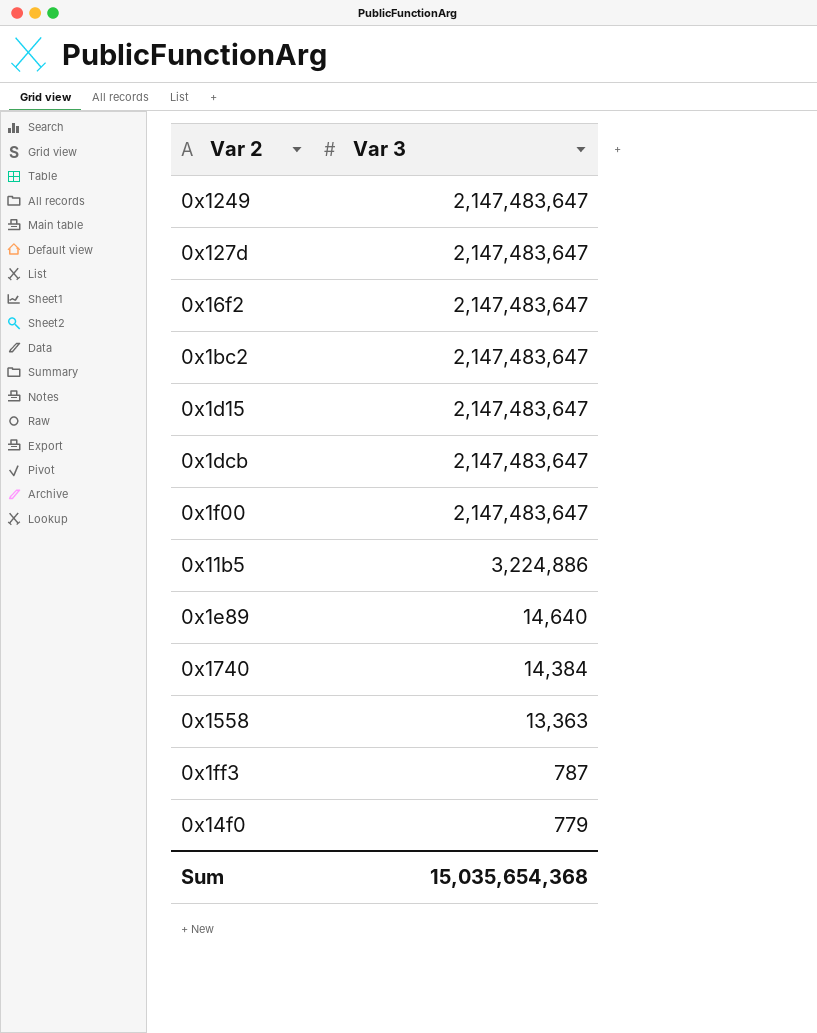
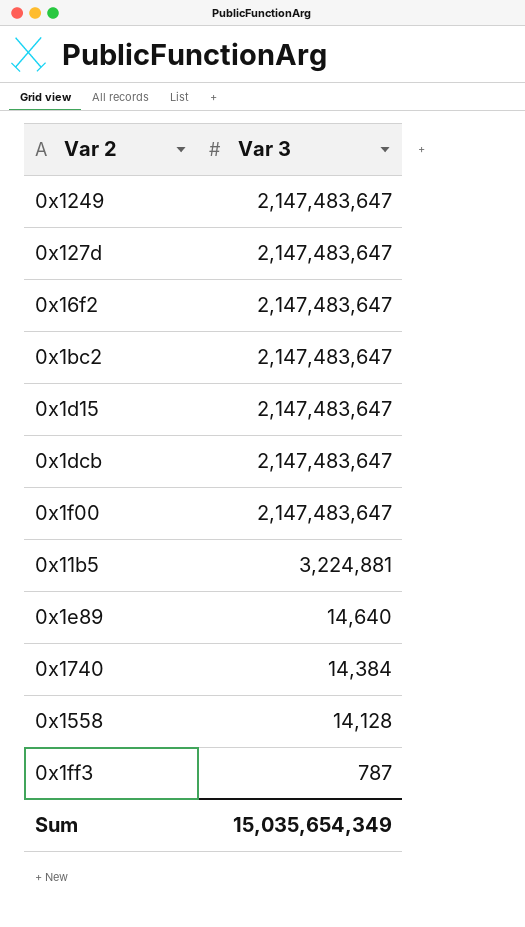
row 0x14f0: 779 -> none
0x11b5 | Var 3: 3,224,886 -> 3,224,881
0x1558 | Var 3: 13,363 -> 14,128
Sum | Var 3: 15,035,654,368 -> 15,035,654,349

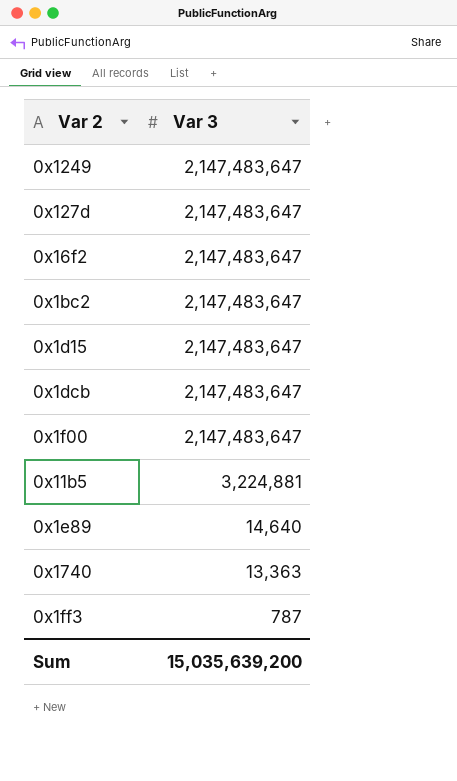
row 0x1558: 14,128 -> none
0x1740 | Var 3: 14,384 -> 13,363
Sum | Var 3: 15,035,654,349 -> 15,035,639,200

